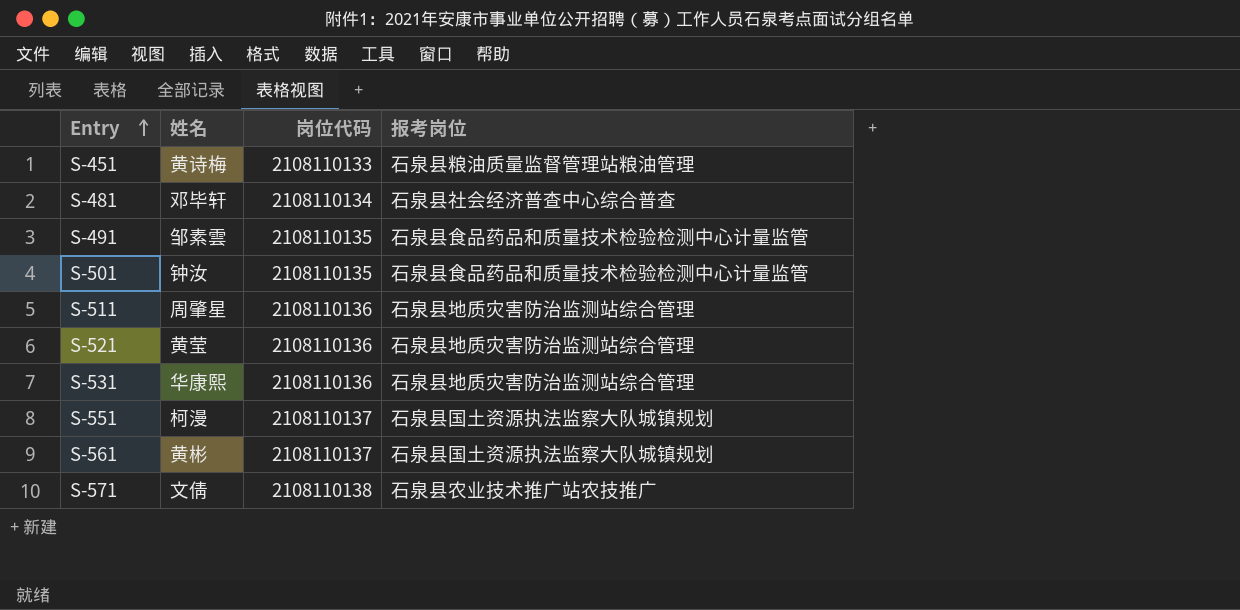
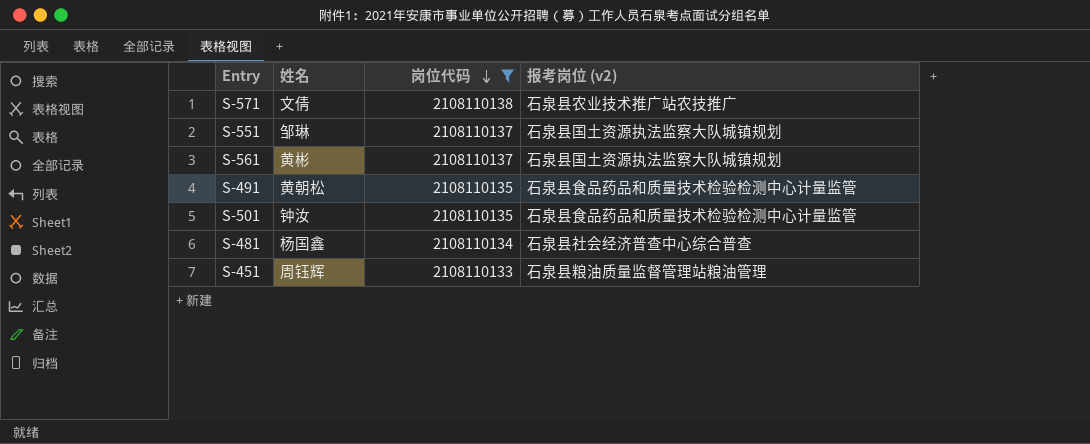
filter: none -> 岗位代码 != 2108110136
row order: Entry ascending -> 岗位代码 descending
column name: 报考岗位 -> 报考岗位 (v2)
S-551 | 姓名: 柯漫 -> 邹琳
S-491 | 姓名: 邹素雲 -> 黄朝松
S-481 | 姓名: 邓毕轩 -> 杨国鑫
S-451 | 姓名: 黄诗梅 -> 周钰辉

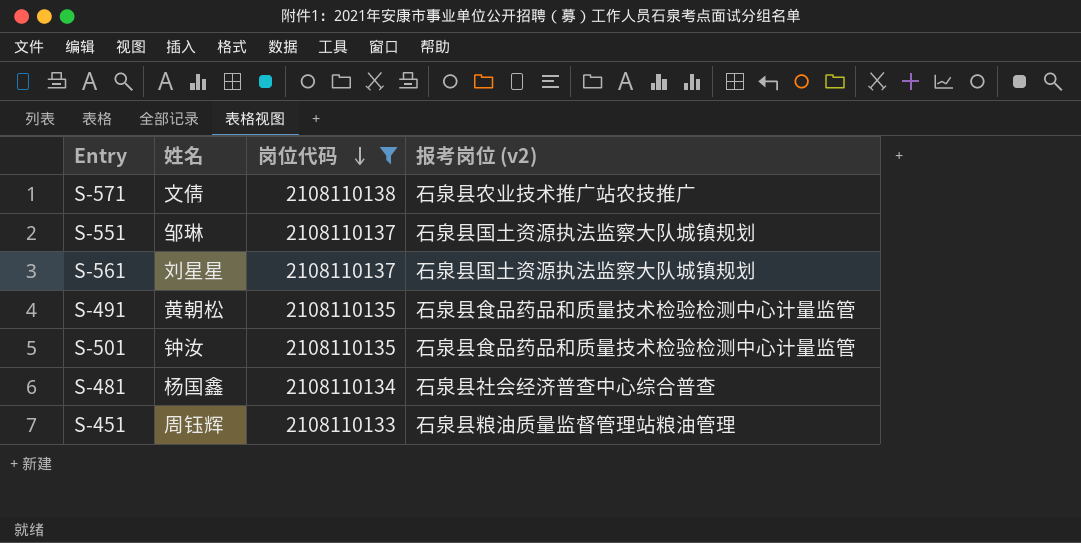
S-561 | 姓名: 黄彬 -> 刘星星

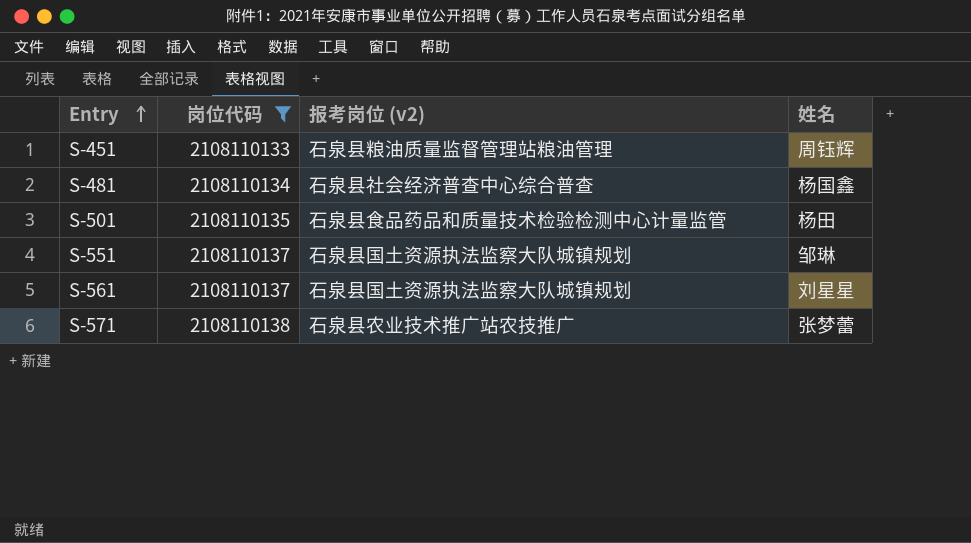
row order: 岗位代码 descending -> Entry ascending
column 姓名 | position: 2 -> 4
row S-491: 黄朝松 | 2108110135 | 石泉县食品药品和质量技术检验检测中心计量监管 -> none
S-501 | 姓名: 钟汝 -> 杨田
S-571 | 姓名: 文倩 -> 张梦蕾

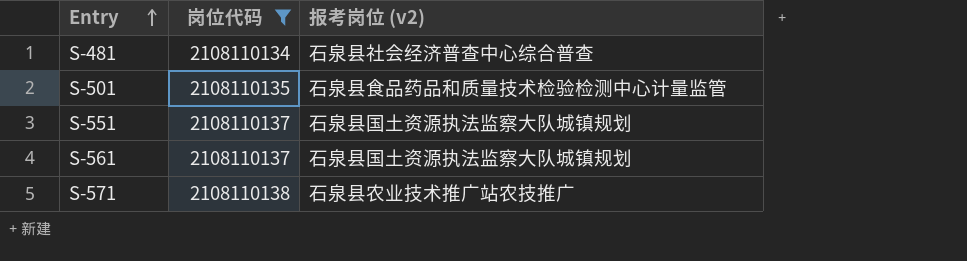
column 姓名 | position: 4 -> none
row S-451: 2108110133 | 石泉县粮油质量监督管理站粮油管理 | 周钰辉 -> none

